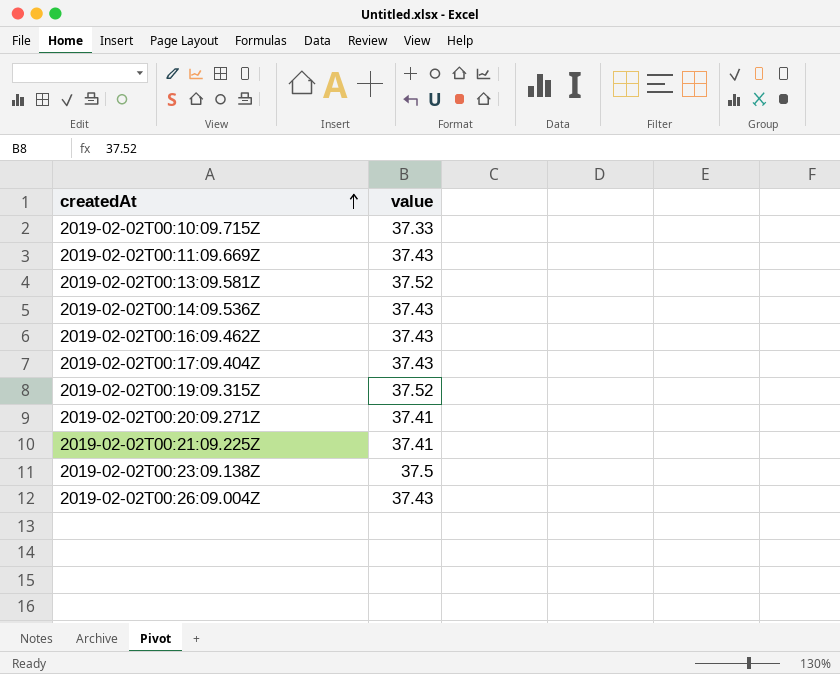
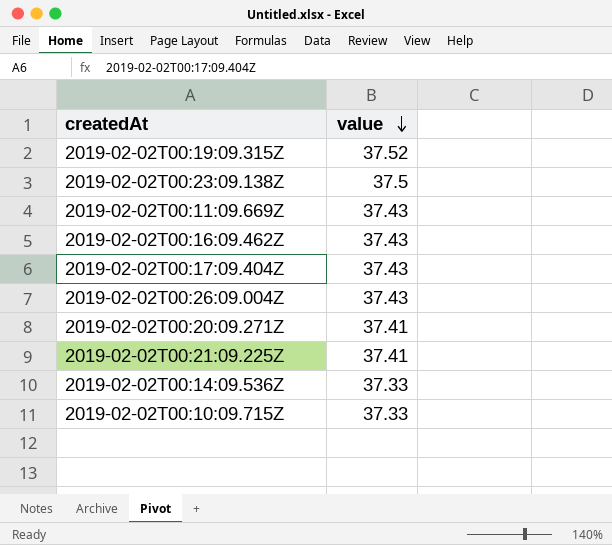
row order: createdAt ascending -> value descending
row 2019-02-02T00:13:09.581Z: 37.52 -> none
2019-02-02T00:14:09.536Z | value: 37.43 -> 37.33

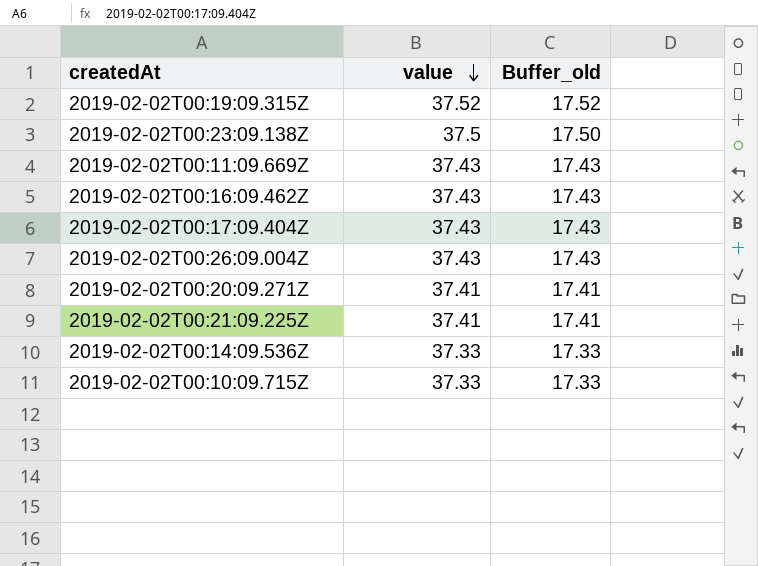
column Buffer_old | formula: none -> [value] - 20

